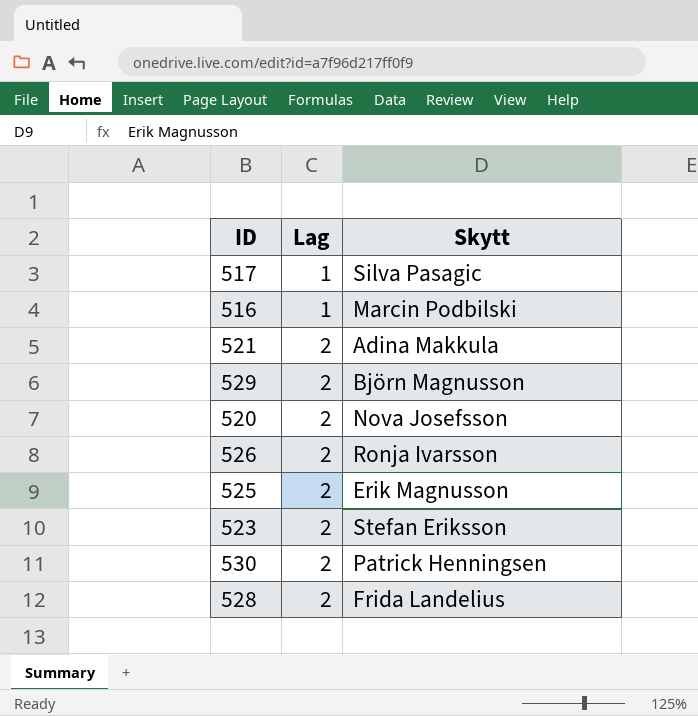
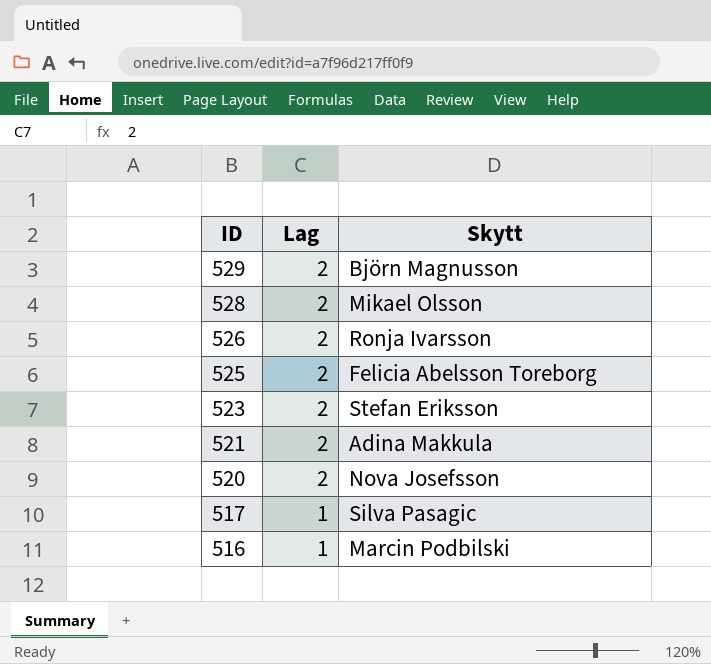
row order: Lag ascending -> ID descending
row 530: 2 | Patrick Henningsen -> none
528 | Skytt: Frida Landelius -> Mikael Olsson
525 | Skytt: Erik Magnusson -> Felicia Abelsson Toreborg

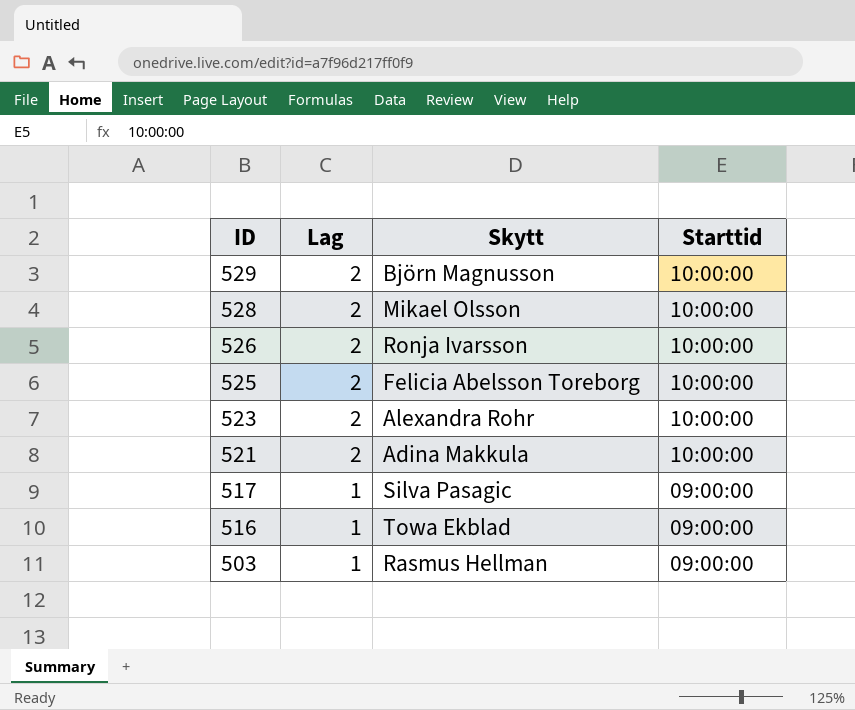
column Starttid | position: none -> 4
row 520: 2 | Nova Josefsson -> none
523 | Skytt: Stefan Eriksson -> Alexandra Rohr
516 | Skytt: Marcin Podbilski -> Towa Ekblad
row 503: none -> 1 | Rasmus Hellman | 09:00:00

